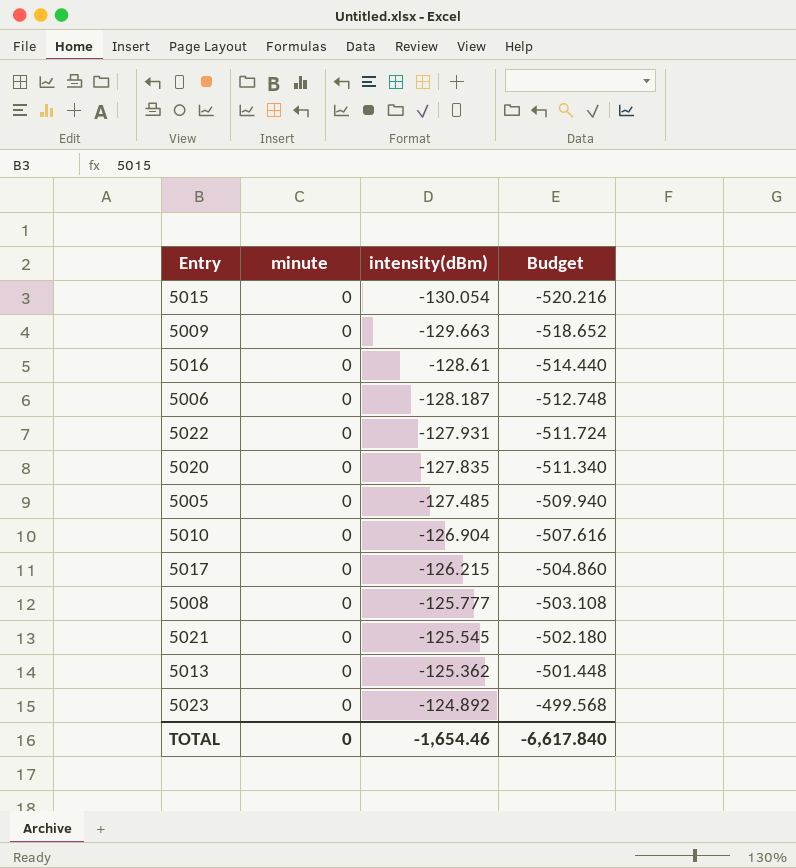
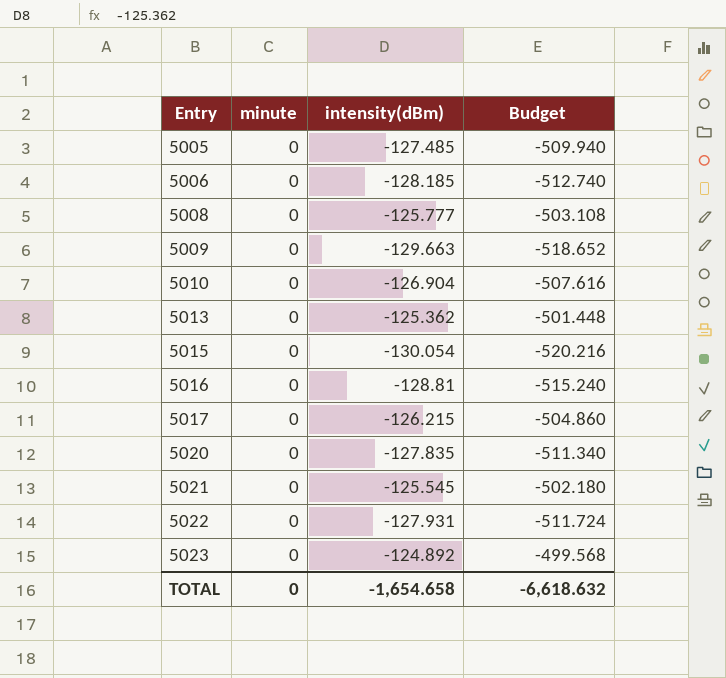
row order: intensity(dBm) ascending -> Entry ascending
5006 | intensity(dBm): -128.187 -> -128.185
5006 | Budget: -512.748 -> -512.740
5016 | intensity(dBm): -128.61 -> -128.81
5016 | Budget: -514.440 -> -515.240
TOTAL | intensity(dBm): -1,654.46 -> -1,654.658
TOTAL | Budget: -6,617.840 -> -6,618.632

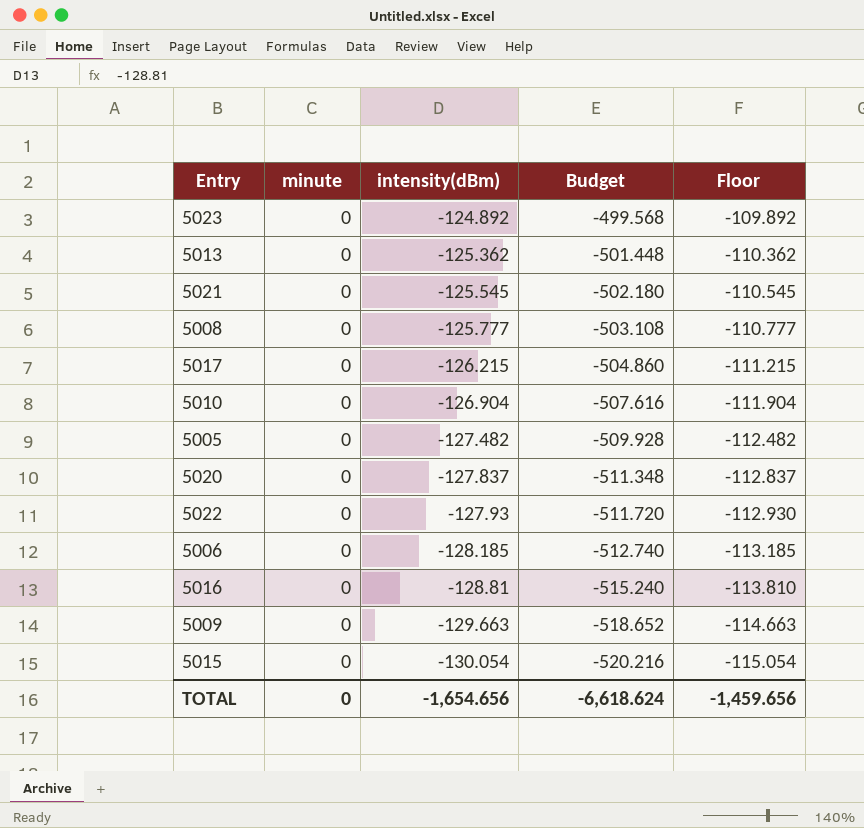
row order: Entry ascending -> intensity(dBm) descending
column Floor | formula: none -> [intensity(dBm)] + 15
5005 | intensity(dBm): -127.485 -> -127.482
5005 | Budget: -509.940 -> -509.928
5020 | intensity(dBm): -127.835 -> -127.837
5020 | Budget: -511.340 -> -511.348
5022 | intensity(dBm): -127.931 -> -127.93
5022 | Budget: -511.724 -> -511.720
TOTAL | intensity(dBm): -1,654.658 -> -1,654.656
TOTAL | Budget: -6,618.632 -> -6,618.624

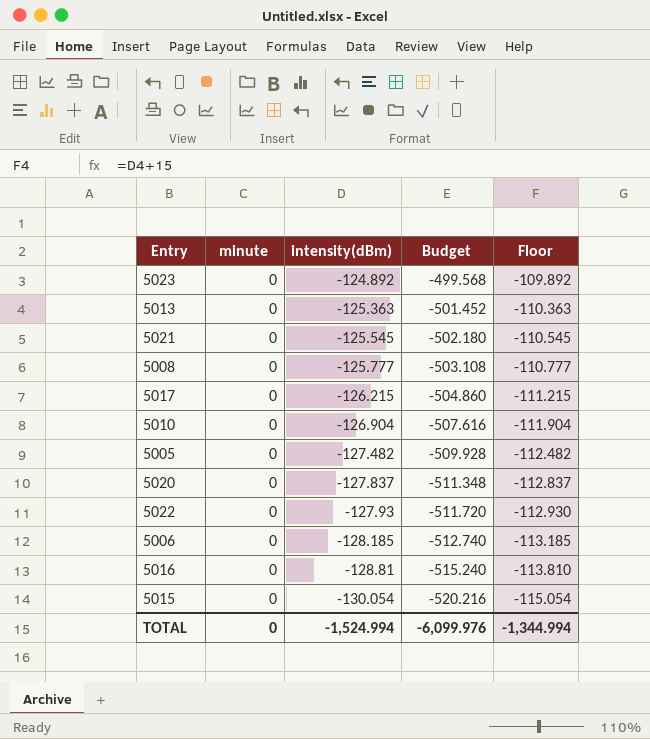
row 5009: 0 | -129.663 | -518.652 | -114.663 -> none
5013 | intensity(dBm): -125.362 -> -125.363
5013 | Budget: -501.448 -> -501.452
5013 | Floor: -110.362 -> -110.363
TOTAL | intensity(dBm): -1,654.656 -> -1,524.994
TOTAL | Budget: -6,618.624 -> -6,099.976
TOTAL | Floor: -1,459.656 -> -1,344.994

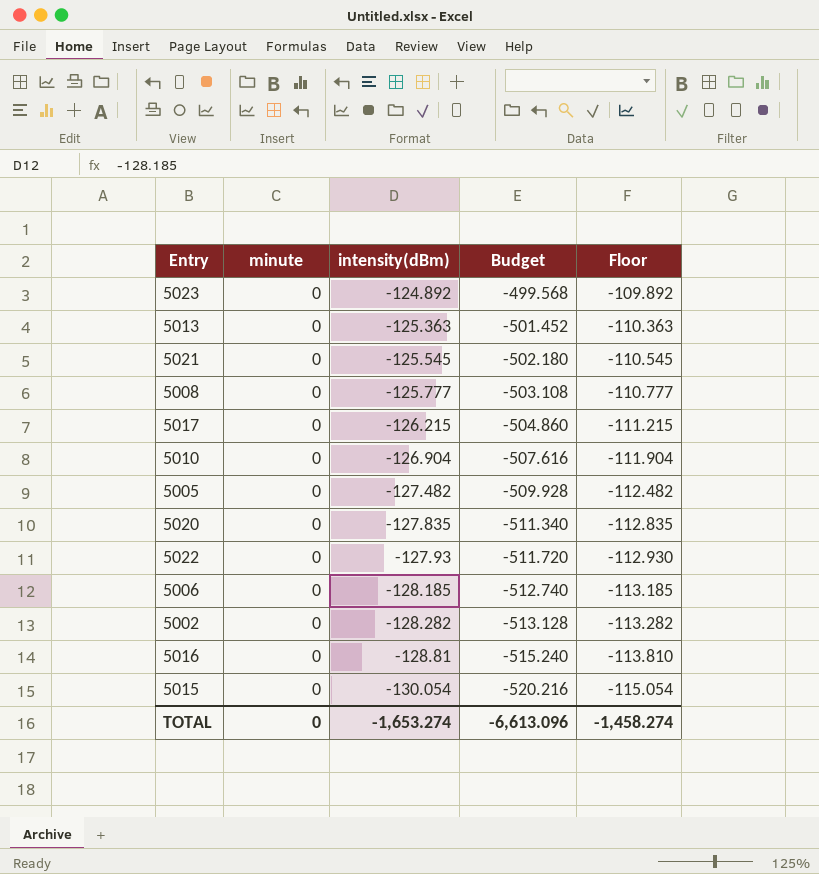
5020 | intensity(dBm): -127.837 -> -127.835
5020 | Budget: -511.348 -> -511.340
5020 | Floor: -112.837 -> -112.835
row 5002: none -> 0 | -128.282 | -513.128 | -113.282
TOTAL | intensity(dBm): -1,524.994 -> -1,653.274
TOTAL | Budget: -6,099.976 -> -6,613.096
TOTAL | Floor: -1,344.994 -> -1,458.274

